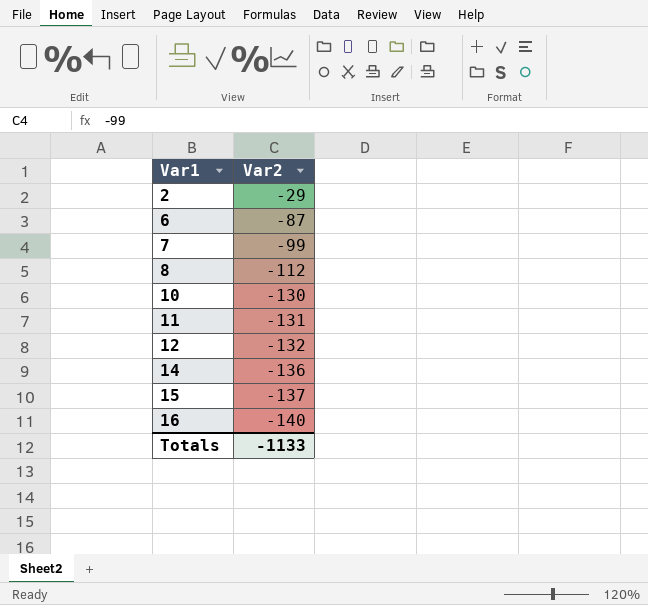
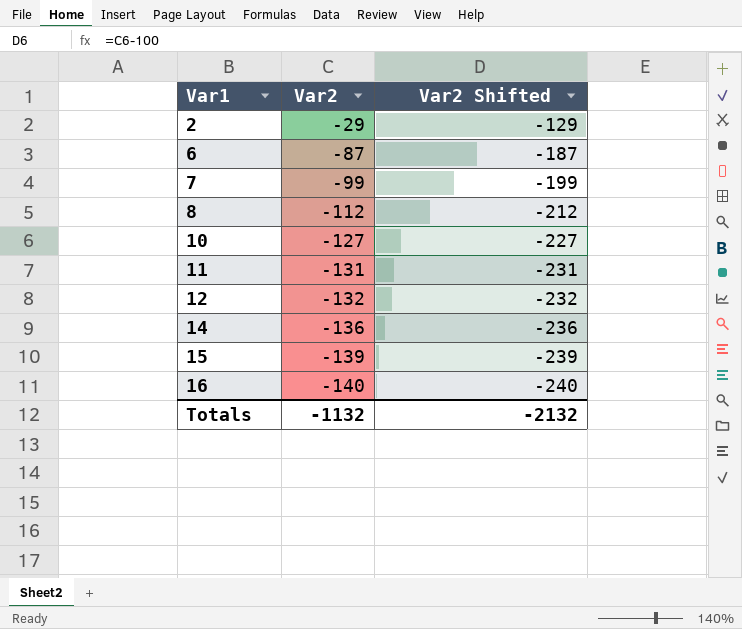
column Var2 Shifted | formula: none -> [Var2] - 100
10 | Var2: -130 -> -127
15 | Var2: -137 -> -139
Totals | Var2: -1133 -> -1132

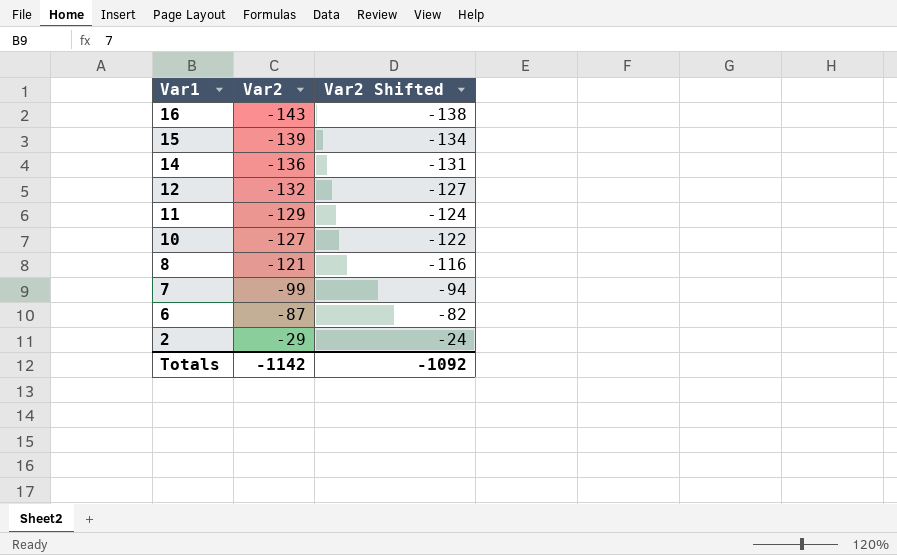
row order: Var1 ascending -> Var1 descending
column Var2 Shifted | formula: [Var2] - 100 -> [Var2] + 5
16 | Var2: -140 -> -143
11 | Var2: -131 -> -129
8 | Var2: -112 -> -121
Totals | Var2: -1132 -> -1142
Totals | Var2 Shifted: -2132 -> -1092

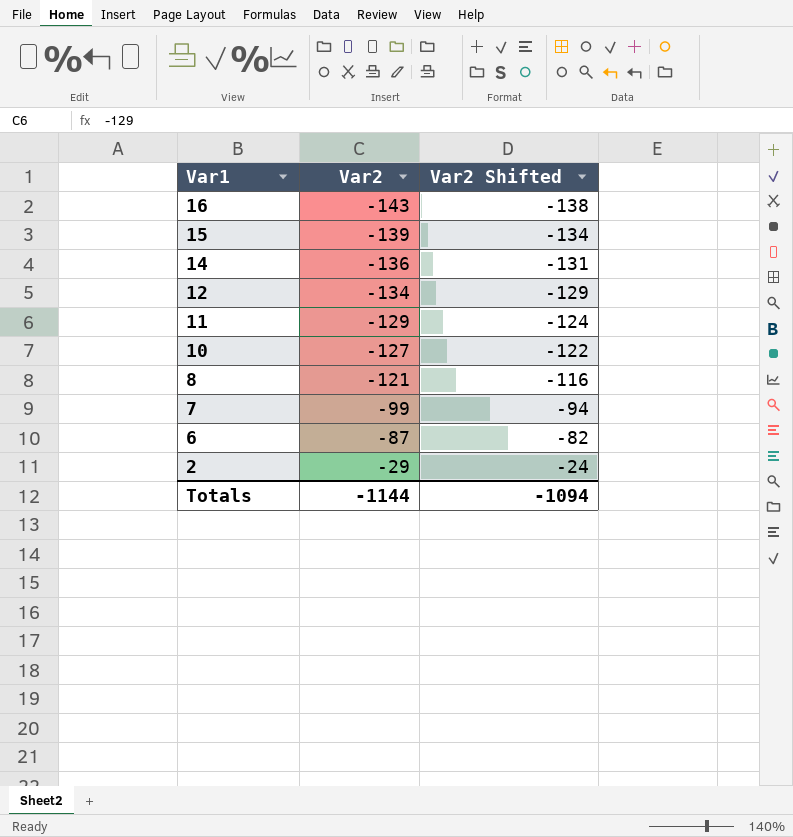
12 | Var2: -132 -> -134
12 | Var2 Shifted: -127 -> -129
Totals | Var2: -1142 -> -1144
Totals | Var2 Shifted: -1092 -> -1094

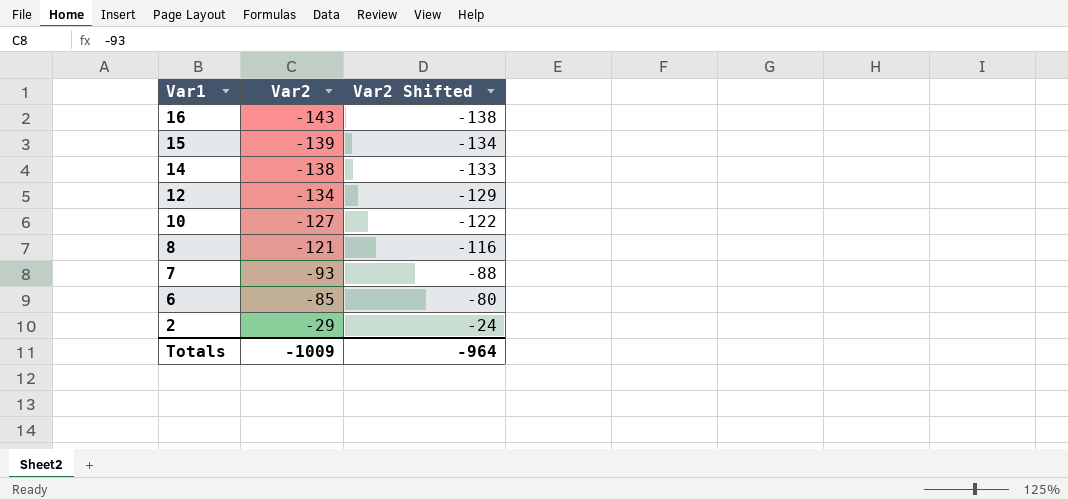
row 11: -129 | -124 -> none
14 | Var2: -136 -> -138
14 | Var2 Shifted: -131 -> -133
7 | Var2: -99 -> -93
7 | Var2 Shifted: -94 -> -88
6 | Var2: -87 -> -85
6 | Var2 Shifted: -82 -> -80
Totals | Var2: -1144 -> -1009
Totals | Var2 Shifted: -1094 -> -964

